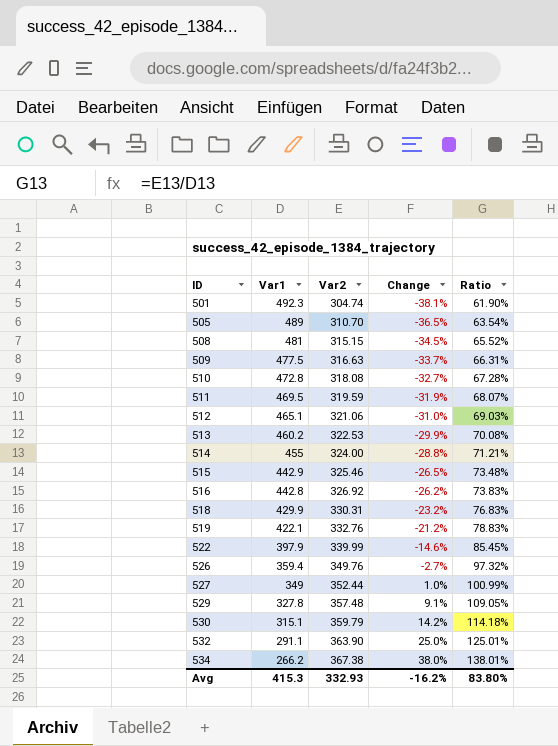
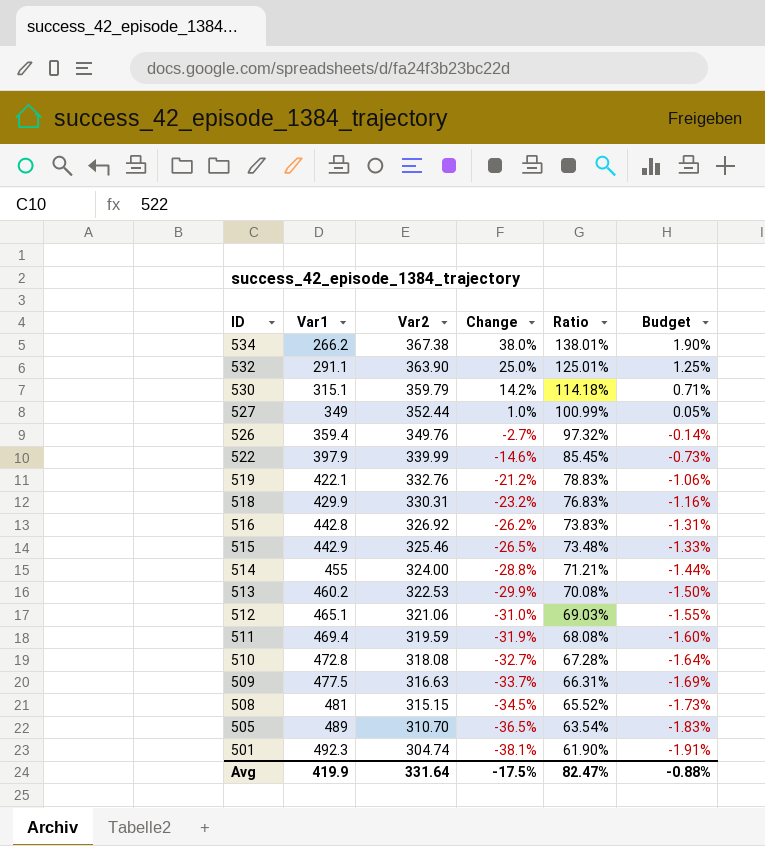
row order: ID ascending -> ID descending
column Budget | formula: none -> [Change] * 0.05
row 529: 327.8 | 357.48 | 9.1% | 109.05% -> none
511 | Var1: 469.5 -> 469.4
511 | Ratio: 68.07% -> 68.08%
Avg | Var1: 415.3 -> 419.9
Avg | Var2: 332.93 -> 331.64
Avg | Change: -16.2% -> -17.5%
Avg | Ratio: 83.80% -> 82.47%

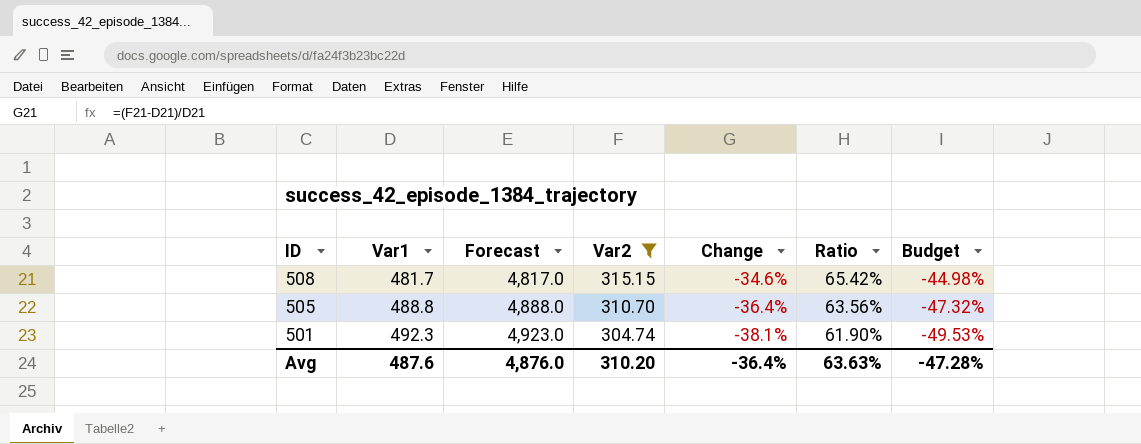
filter: none -> Var2 <= 315.15
column Forecast | formula: none -> [Var1] * 10
column Budget | formula: [Change] * 0.05 -> [Change] * 1.3
508 | Var1: 481 -> 481.7
508 | Change: -34.5% -> -34.6%
508 | Ratio: 65.52% -> 65.42%
505 | Var1: 489 -> 488.8
505 | Change: -36.5% -> -36.4%
505 | Ratio: 63.54% -> 63.56%
Avg | Var1: 419.9 -> 487.6
Avg | Var2: 331.64 -> 310.20
Avg | Change: -17.5% -> -36.4%
Avg | Ratio: 82.47% -> 63.63%
Avg | Budget: -0.88% -> -47.28%

